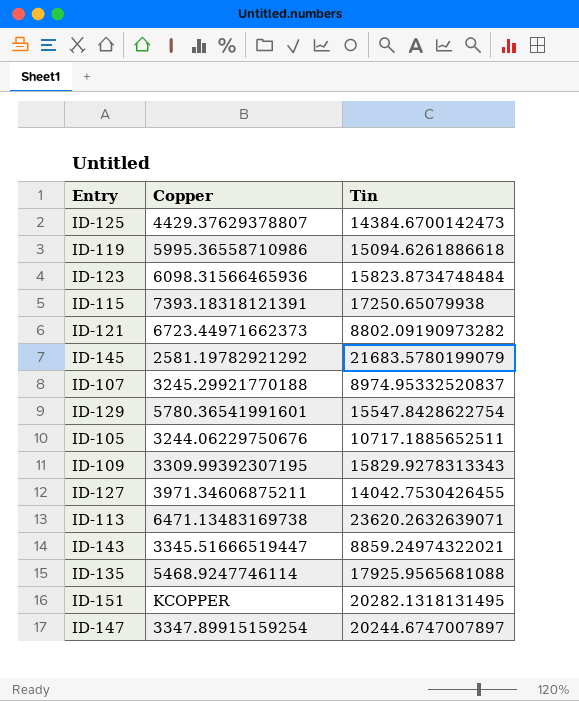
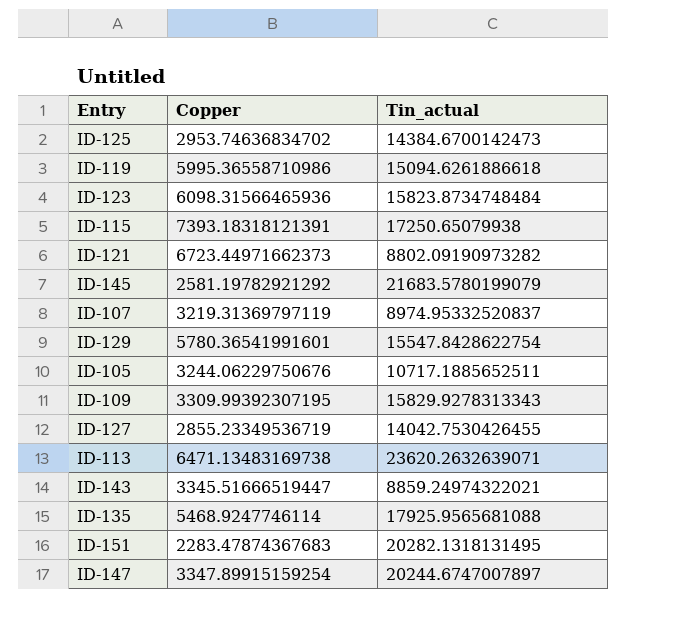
column name: Tin -> Tin_actual
ID-125 | Copper: 4429.37629378807 -> 2953.74636834702
ID-107 | Copper: 3245.29921770188 -> 3219.31369797119
ID-127 | Copper: 3971.34606875211 -> 2855.23349536719
ID-151 | Copper: KCOPPER -> 2283.47874367683

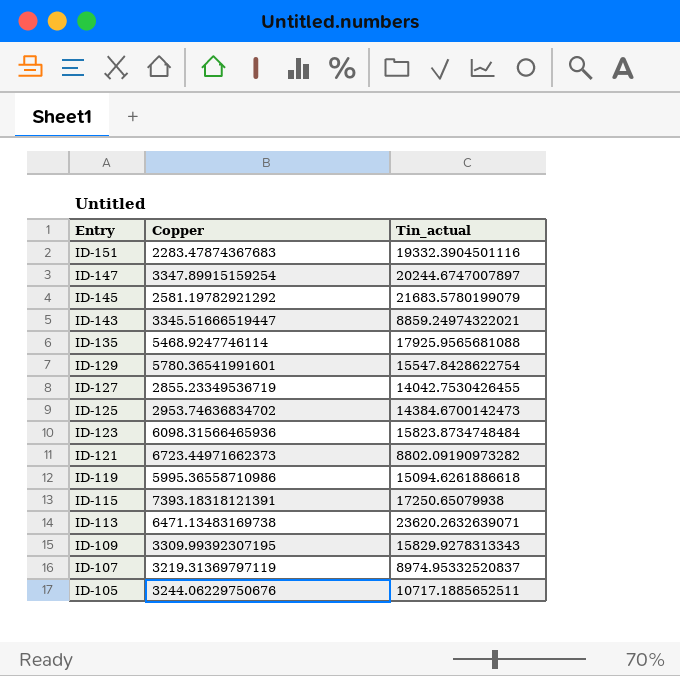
row order: none -> Entry descending
ID-151 | Tin_actual: 20282.1318131495 -> 19332.3904501116

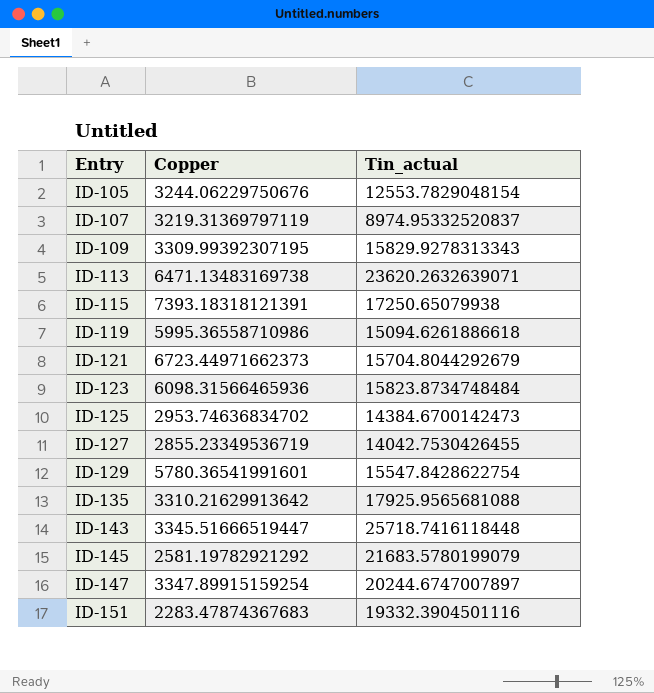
row order: Entry descending -> Entry ascending
ID-105 | Tin_actual: 10717.1885652511 -> 12553.7829048154
ID-121 | Tin_actual: 8802.09190973282 -> 15704.8044292679
ID-135 | Copper: 5468.9247746114 -> 3310.21629913642
ID-143 | Tin_actual: 8859.24974322021 -> 25718.7416118448

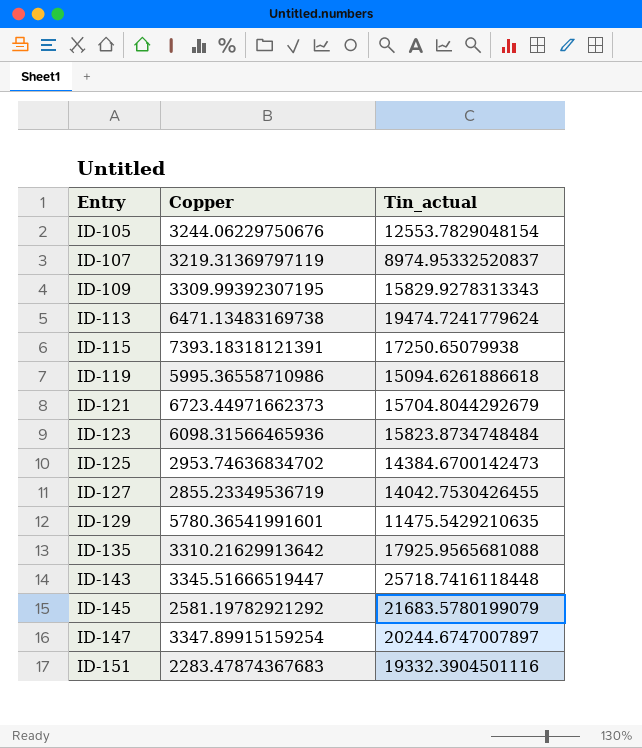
ID-113 | Tin_actual: 23620.2632639071 -> 19474.7241779624
ID-129 | Tin_actual: 15547.8428622754 -> 11475.5429210635

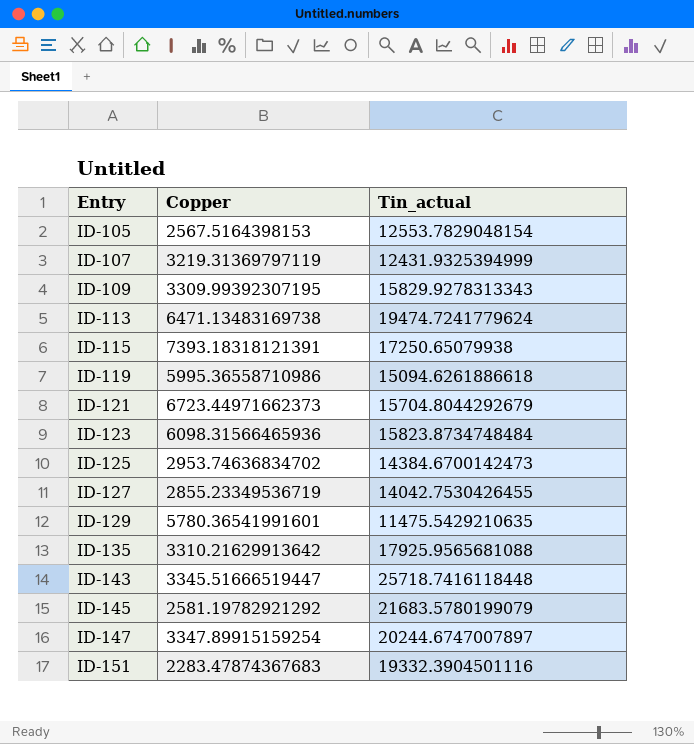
ID-105 | Copper: 3244.06229750676 -> 2567.5164398153
ID-107 | Tin_actual: 8974.95332520837 -> 12431.9325394999

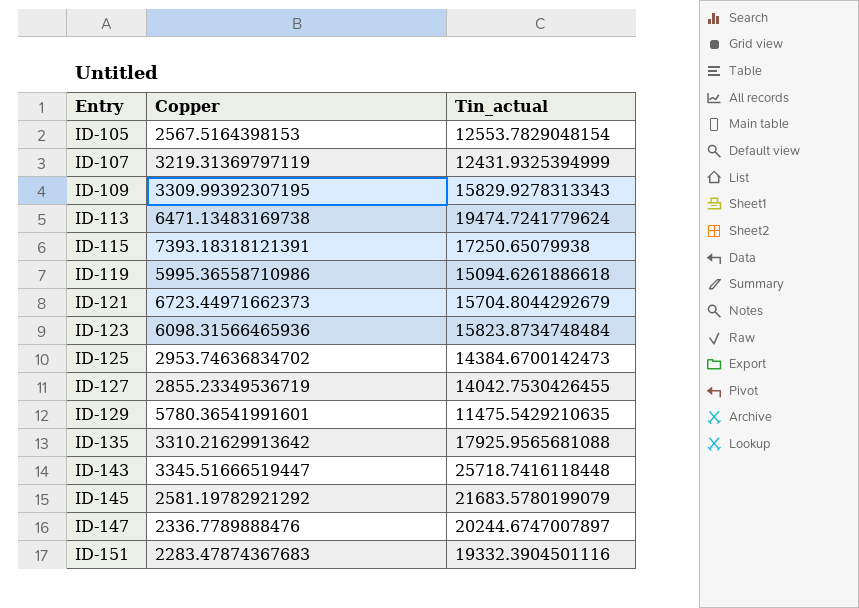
ID-147 | Copper: 3347.89915159254 -> 2336.7789888476

